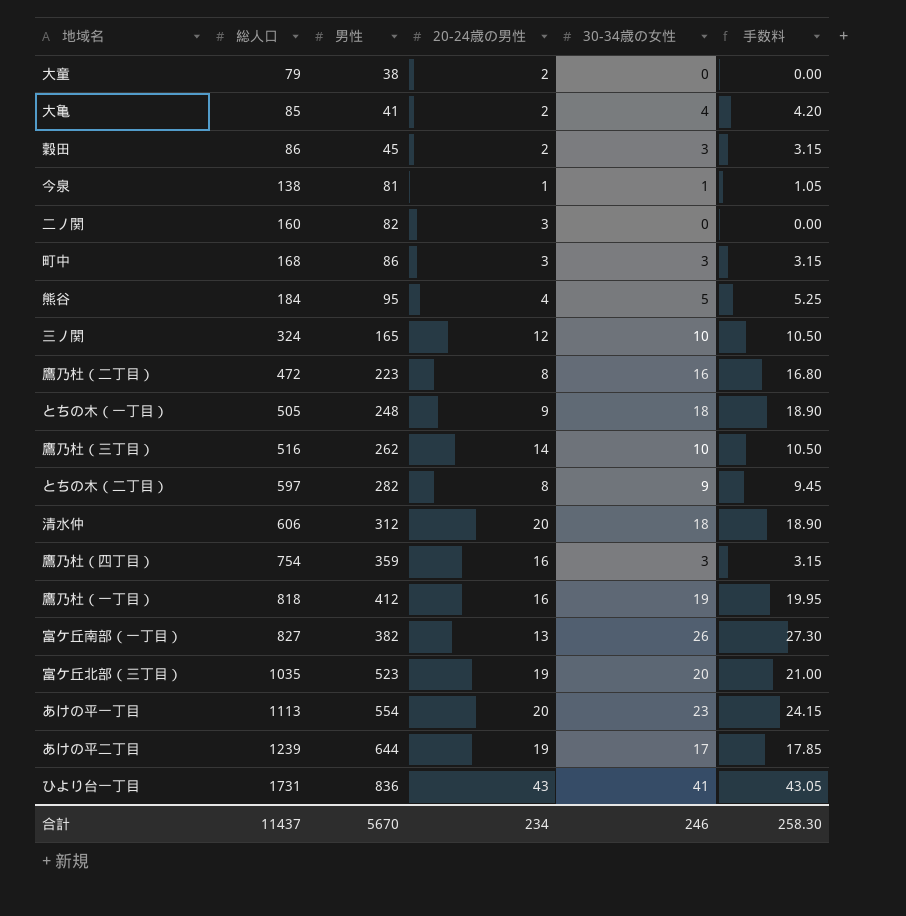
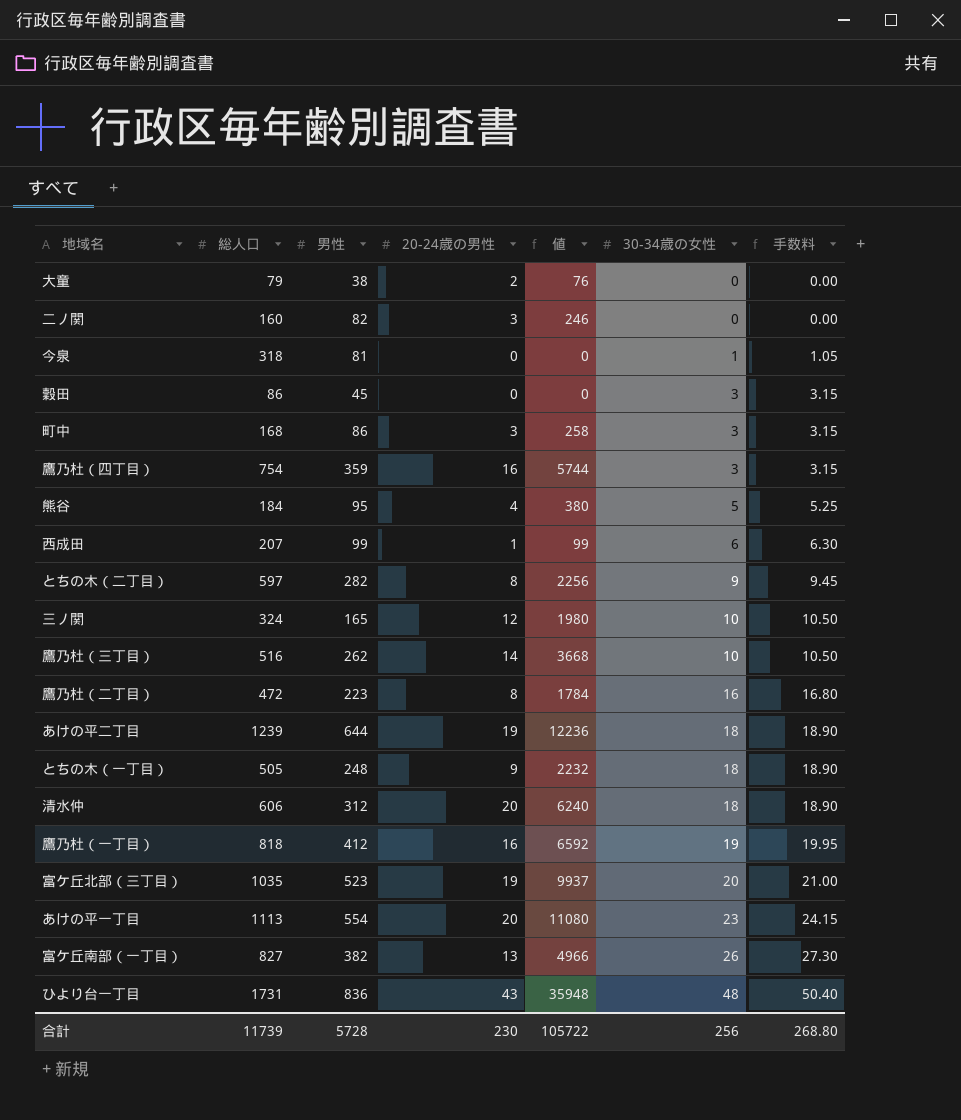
row order: 総人口 ascending -> 30-34歳の女性 ascending
column 値 | formula: none -> [男性] * [20-24歳の男性]
row 大亀: 85 | 41 | 2 | 4 | 4.20 -> none
今泉 | 総人口: 138 -> 318
今泉 | 20-24歳の男性: 1 -> 0
穀田 | 20-24歳の男性: 2 -> 0
row 西成田: none -> 207 | 99 | 1 | 99 | 6 | 6.30
あけの平二丁目 | 30-34歳の女性: 17 -> 18
あけの平二丁目 | 手数料: 17.85 -> 18.90
ひより台一丁目 | 30-34歳の女性: 41 -> 48
ひより台一丁目 | 手数料: 43.05 -> 50.40
合計 | 総人口: 11437 -> 11739
合計 | 男性: 5670 -> 5728
合計 | 20-24歳の男性: 234 -> 230
合計 | 30-34歳の女性: 246 -> 256
合計 | 手数料: 258.30 -> 268.80

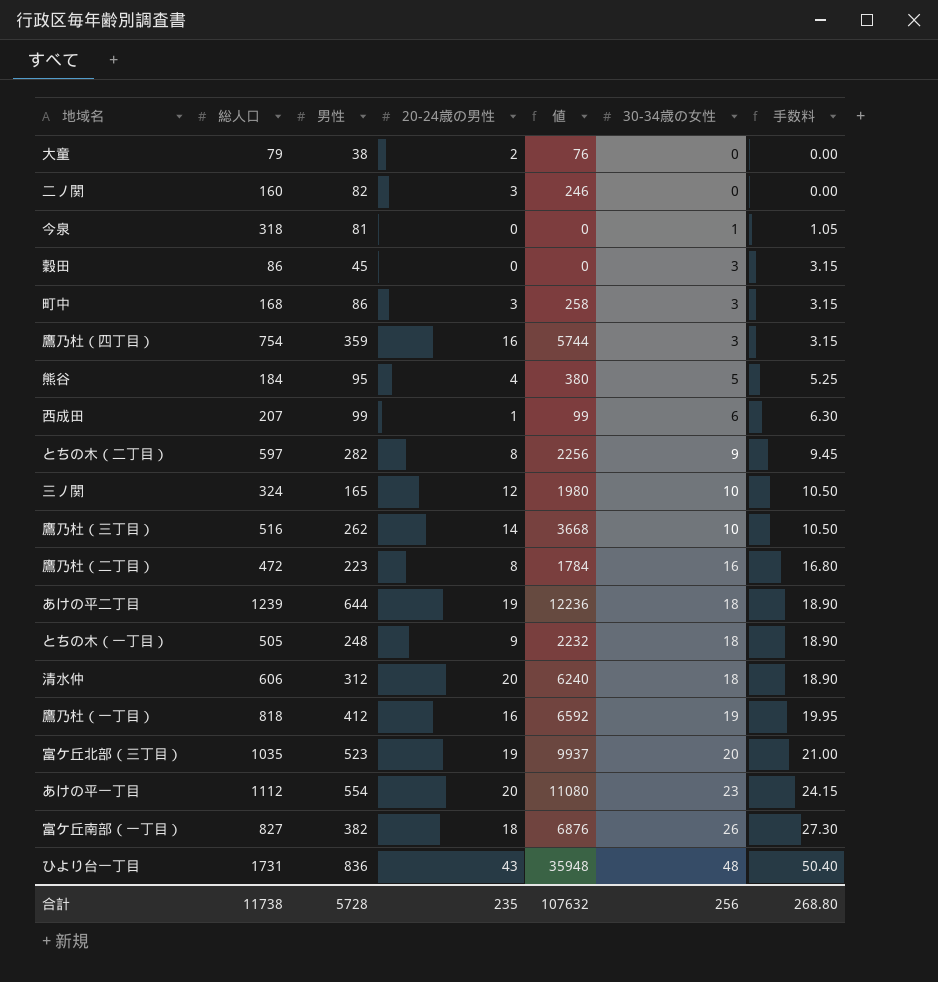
あけの平一丁目 | 総人口: 1113 -> 1112
富ケ丘南部（一丁目） | 20-24歳の男性: 13 -> 18
富ケ丘南部（一丁目） | 値: 4966 -> 6876
合計 | 総人口: 11739 -> 11738
合計 | 20-24歳の男性: 230 -> 235
合計 | 値: 105722 -> 107632

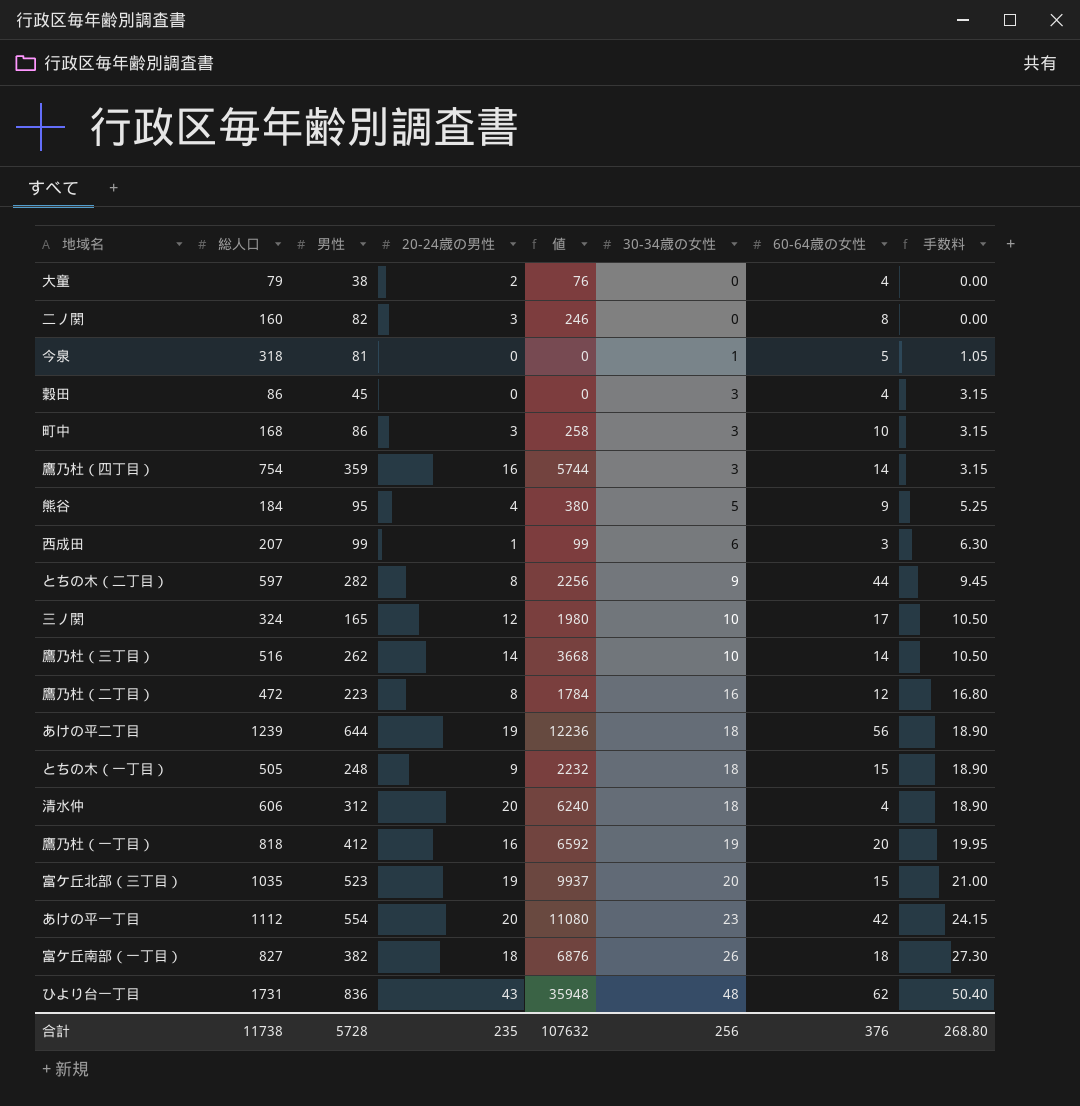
column 60-64歳の女性 | position: none -> 7

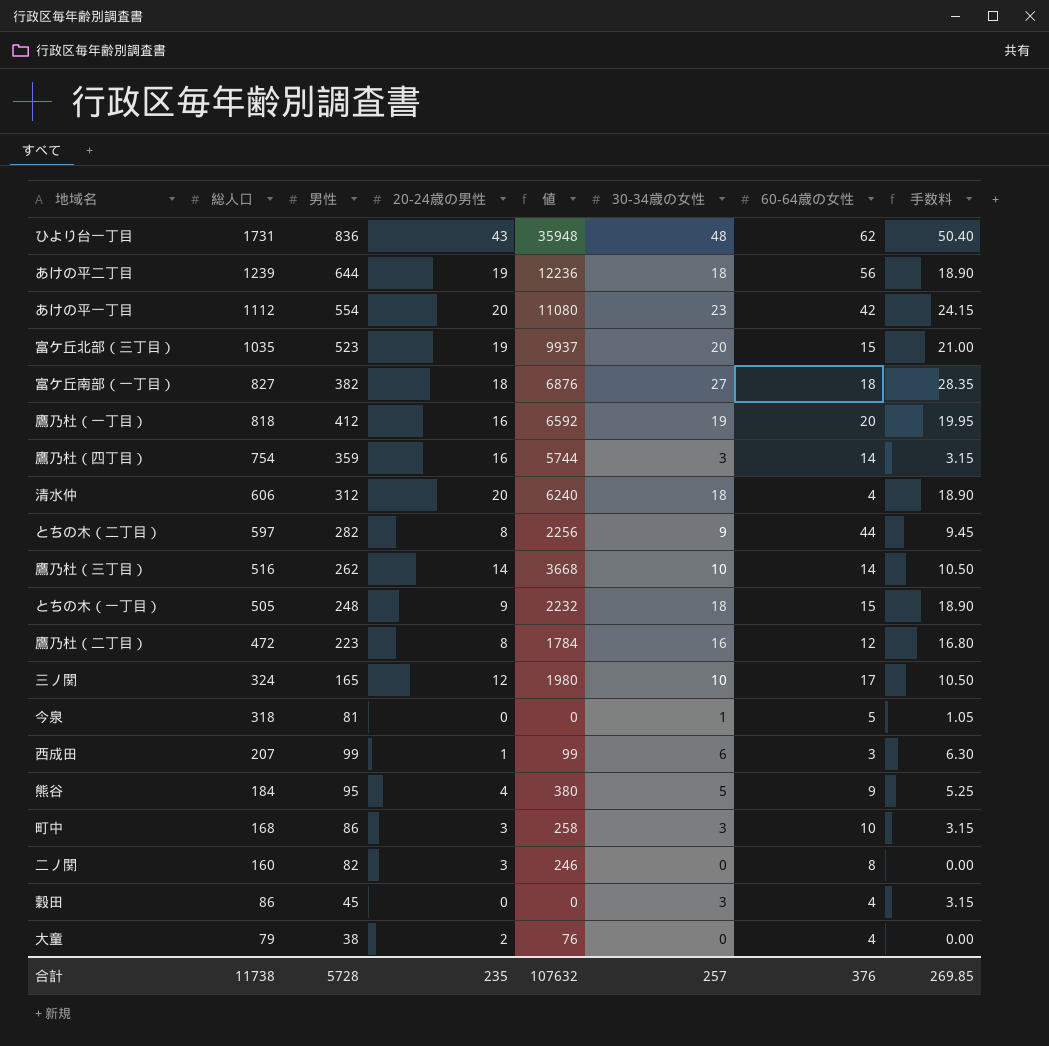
row order: 30-34歳の女性 ascending -> 総人口 descending
富ケ丘南部（一丁目） | 30-34歳の女性: 26 -> 27
富ケ丘南部（一丁目） | 手数料: 27.30 -> 28.35
合計 | 30-34歳の女性: 256 -> 257
合計 | 手数料: 268.80 -> 269.85

